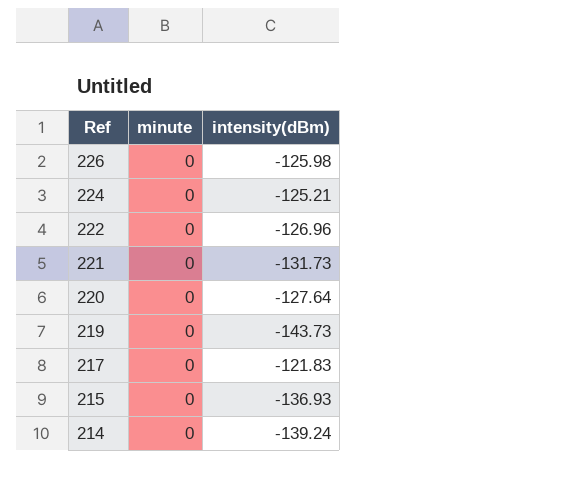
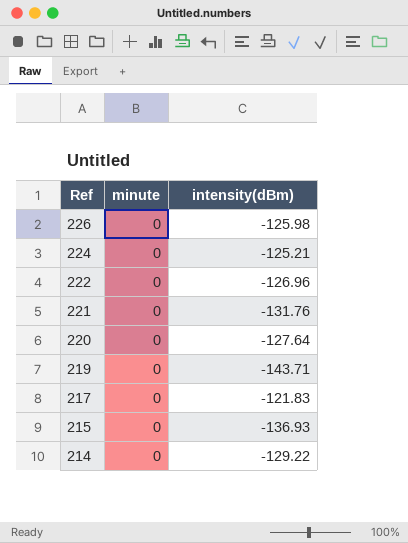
221 | intensity(dBm): -131.73 -> -131.76
219 | intensity(dBm): -143.73 -> -143.71
214 | intensity(dBm): -139.24 -> -129.22

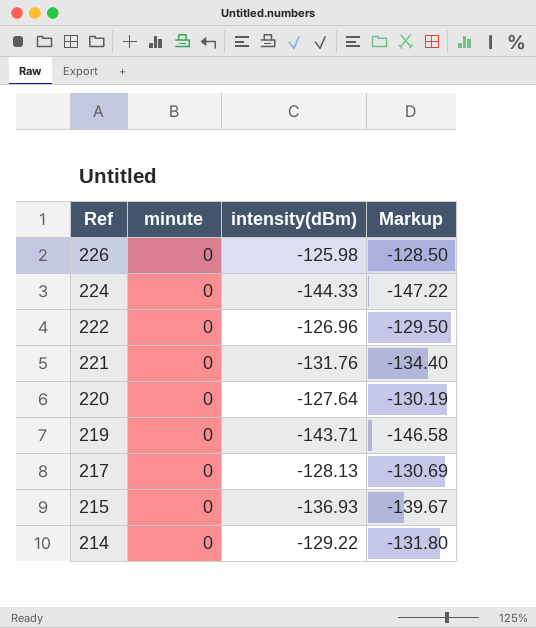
column Markup | formula: none -> [intensity(dBm)] * 1.02
224 | intensity(dBm): -125.21 -> -144.33
217 | intensity(dBm): -121.83 -> -128.13

